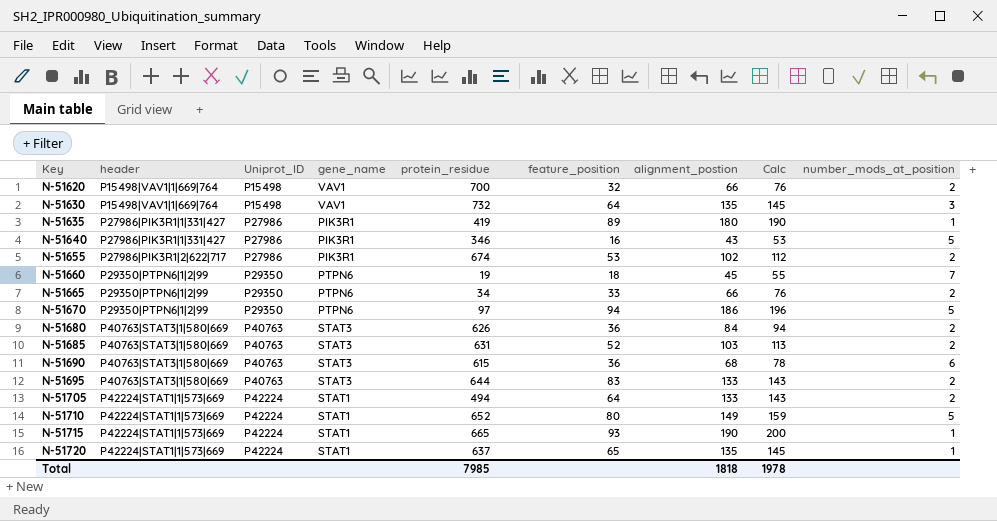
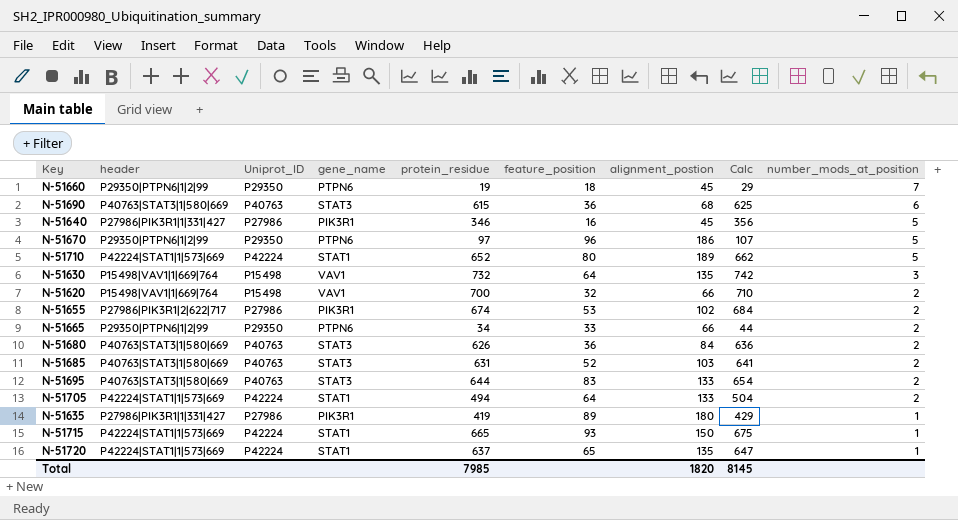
row order: Key ascending -> number_mods_at_position descending
column Calc | formula: [alignment_postion] + 10 -> [protein_residue] + 10
N-51640 | alignment_postion: 43 -> 45
N-51670 | feature_position: 94 -> 96
N-51710 | alignment_postion: 149 -> 189
N-51715 | alignment_postion: 190 -> 150
Total | alignment_postion: 1818 -> 1820
Total | Calc: 1978 -> 8145

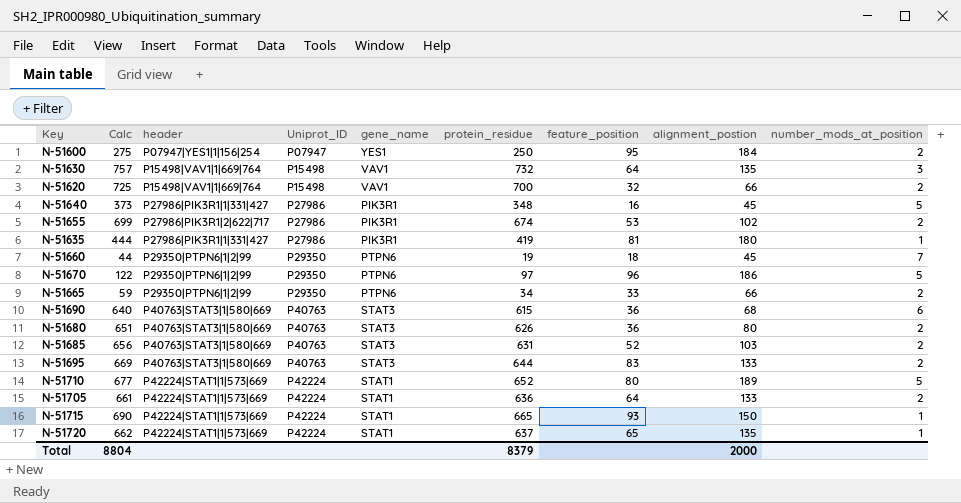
row order: number_mods_at_position descending -> Uniprot_ID ascending
column Calc | formula: [protein_residue] + 10 -> [protein_residue] + 25
column Calc | position: 8 -> 2
row N-51600: none -> 275 | P07947|YES1|1|156|254 | P07947 | YES1 | 250 | 95 | 184 | 2
N-51640 | protein_residue: 346 -> 348
N-51635 | feature_position: 89 -> 81
N-51680 | alignment_postion: 84 -> 80
N-51705 | protein_residue: 494 -> 636
Total | Calc: 8145 -> 8804
Total | protein_residue: 7985 -> 8379
Total | alignment_postion: 1820 -> 2000

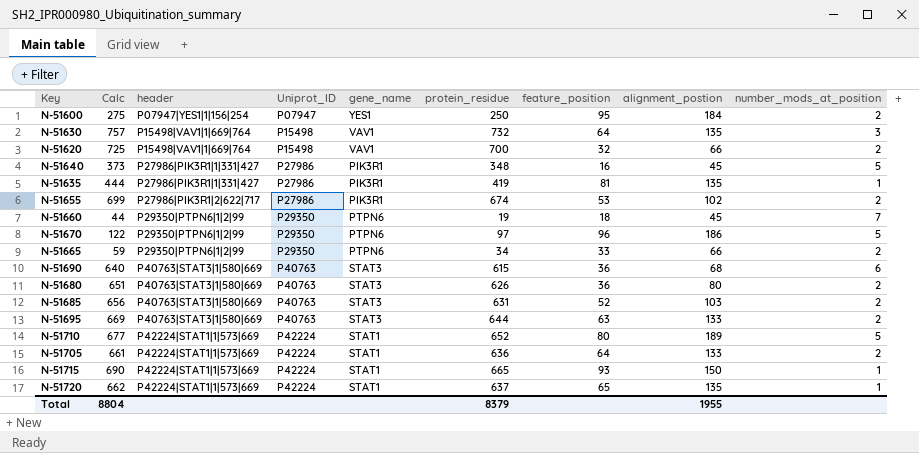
row order: Uniprot_ID ascending -> header ascending
N-51635 | alignment_postion: 180 -> 135
N-51695 | feature_position: 83 -> 63
Total | alignment_postion: 2000 -> 1955

